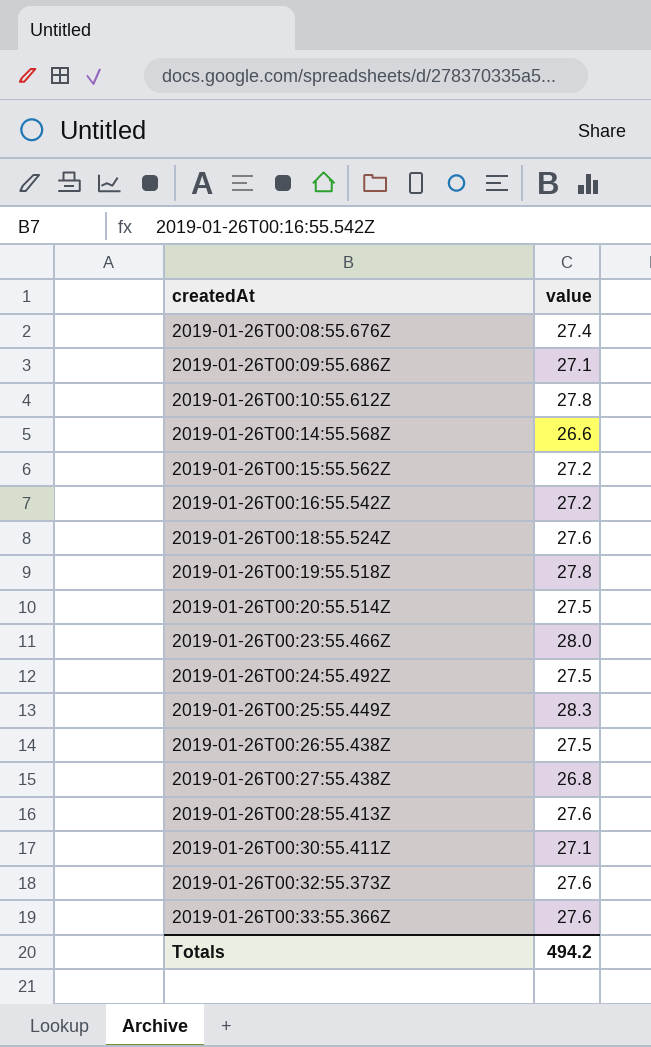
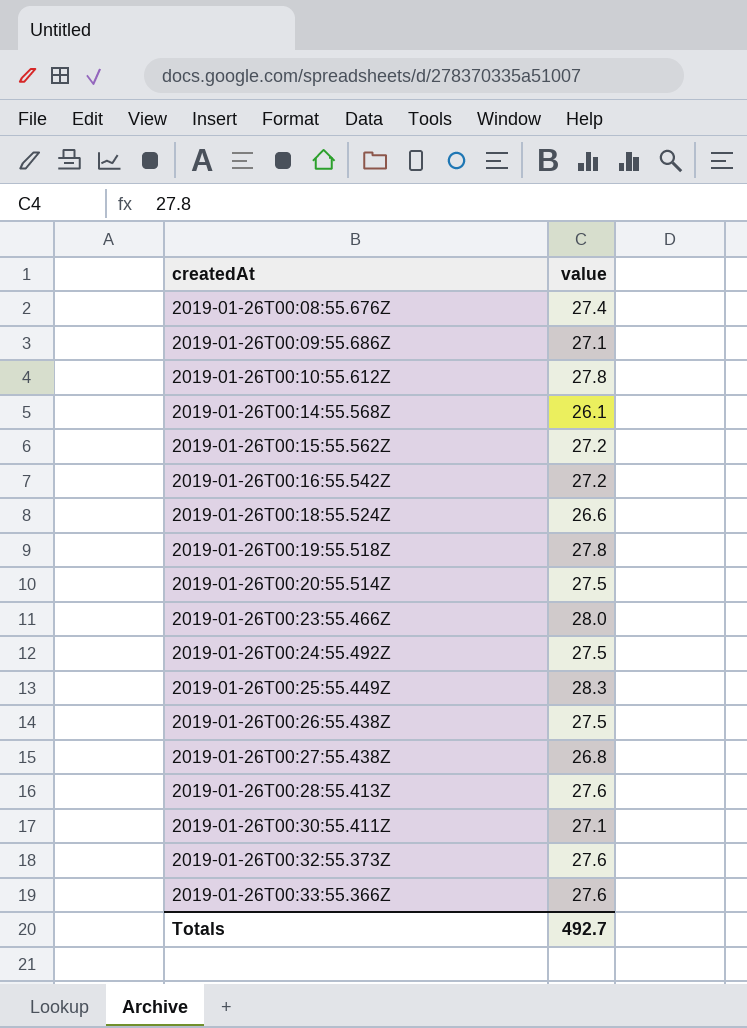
2019-01-26T00:14:55.568Z | value: 26.6 -> 26.1
2019-01-26T00:18:55.524Z | value: 27.6 -> 26.6
Totals | value: 494.2 -> 492.7

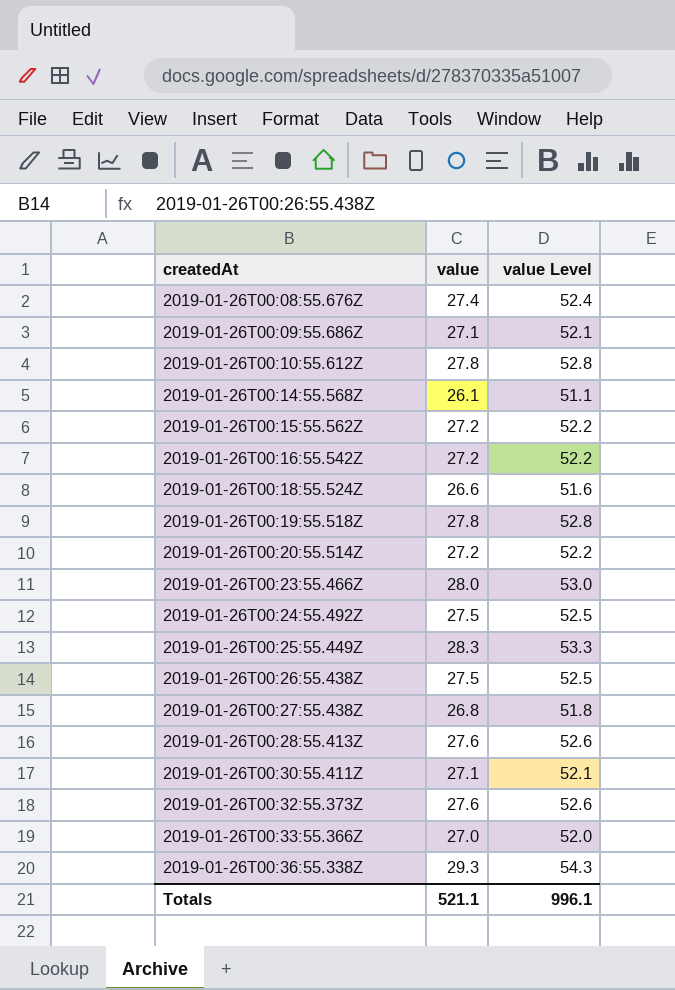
column value Level | formula: none -> [value] + 25
2019-01-26T00:20:55.514Z | value: 27.5 -> 27.2
2019-01-26T00:33:55.366Z | value: 27.6 -> 27.0
row 2019-01-26T00:36:55.338Z: none -> 29.3 | 54.3
Totals | value: 492.7 -> 521.1

